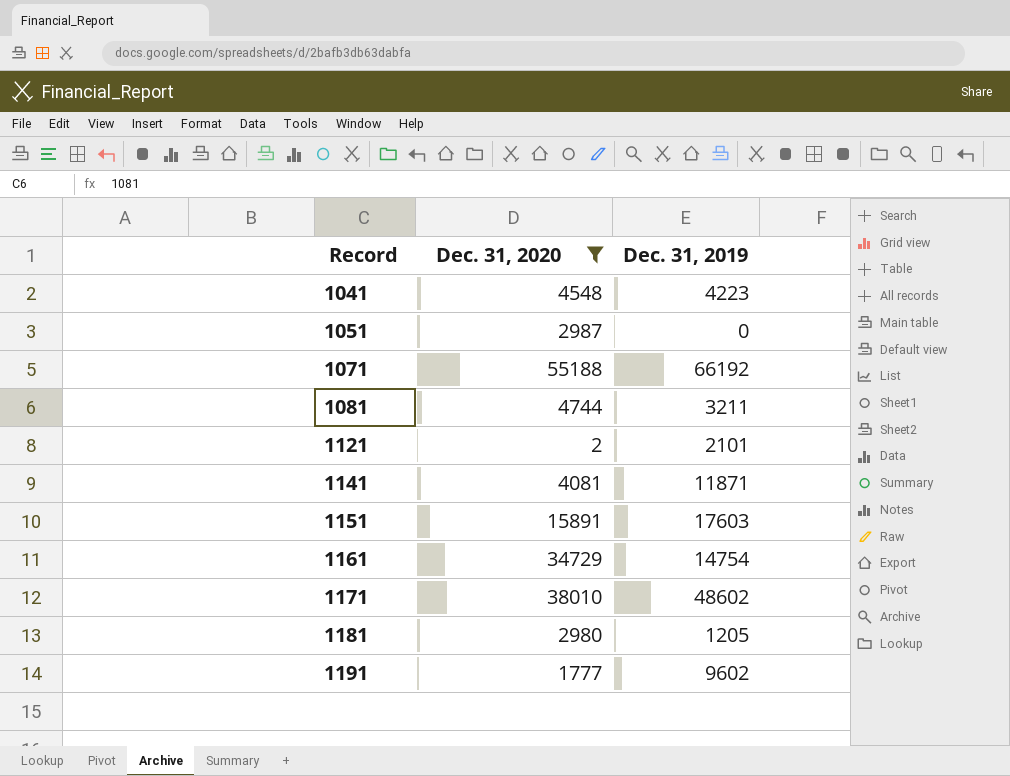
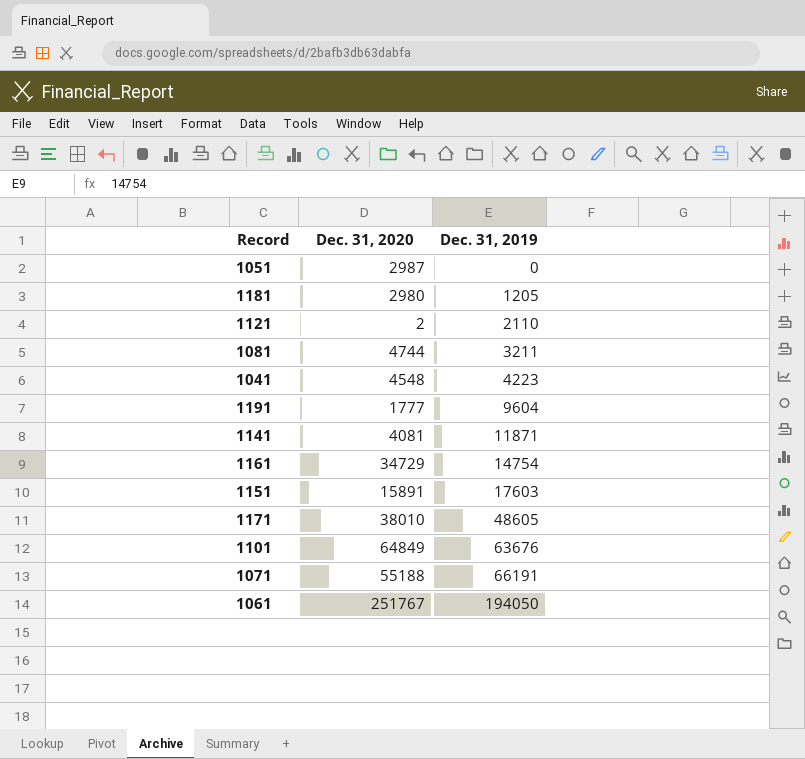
filter: Dec. 31, 2020 <= 55188 -> none
row order: Record ascending -> Dec. 31, 2019 ascending
1121 | Dec. 31, 2019: 2101 -> 2110
1191 | Dec. 31, 2019: 9602 -> 9604
1171 | Dec. 31, 2019: 48602 -> 48605
1071 | Dec. 31, 2019: 66192 -> 66191

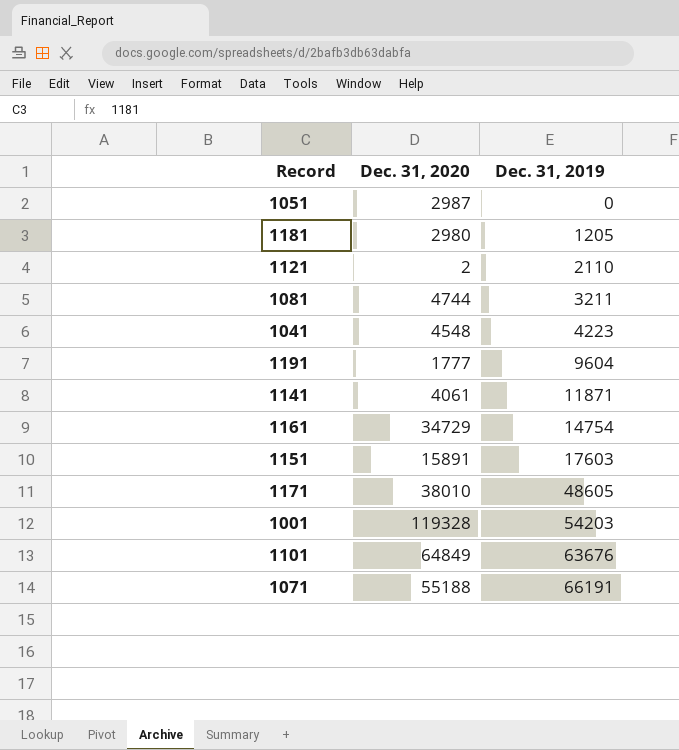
row 1061: 251767 | 194050 -> none
1141 | Dec. 31, 2020: 4081 -> 4061
row 1001: none -> 119328 | 54203

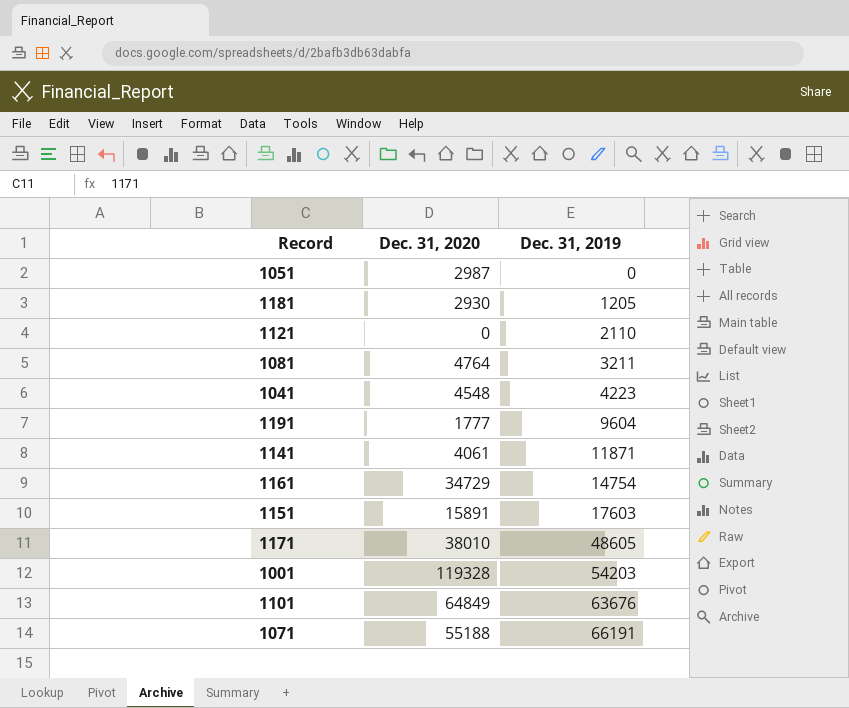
1181 | Dec. 31, 2020: 2980 -> 2930
1121 | Dec. 31, 2020: 2 -> 0
1081 | Dec. 31, 2020: 4744 -> 4764

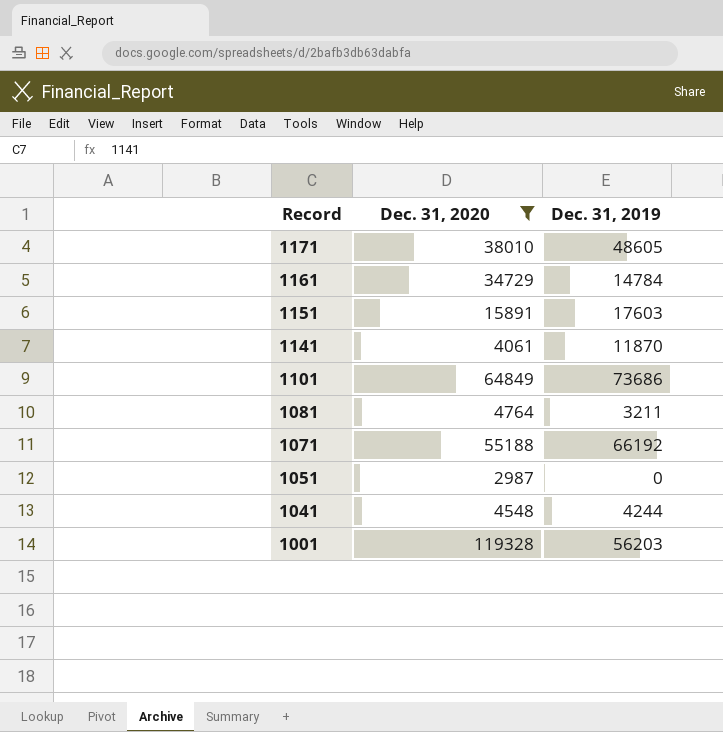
filter: none -> Dec. 31, 2020 >= 2987
row order: Dec. 31, 2019 ascending -> Record descending
1161 | Dec. 31, 2019: 14754 -> 14784
1141 | Dec. 31, 2019: 11871 -> 11870
1101 | Dec. 31, 2019: 63676 -> 73686
1071 | Dec. 31, 2019: 66191 -> 66192
1041 | Dec. 31, 2019: 4223 -> 4244
1001 | Dec. 31, 2019: 54203 -> 56203

